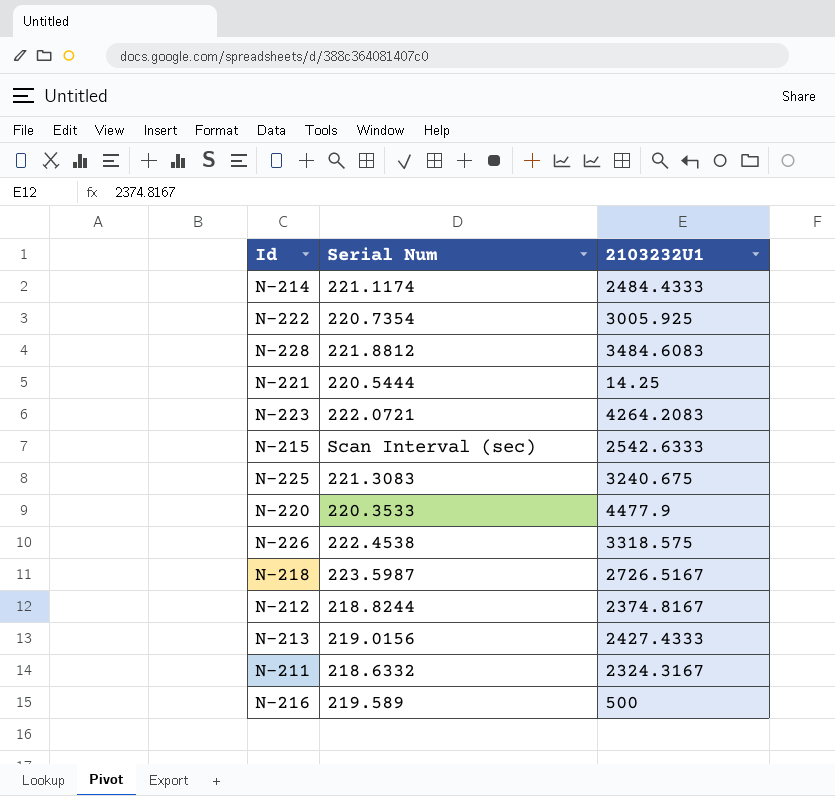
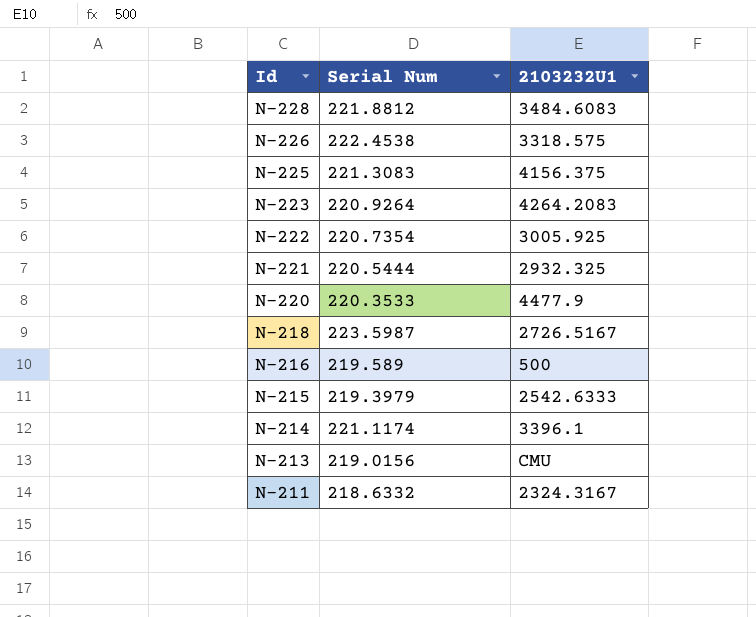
row order: none -> Id descending
row N-212: 218.8244 | 2374.8167 -> none
N-225 | 2103232U1: 3240.675 -> 4156.375
N-223 | Serial Num: 222.0721 -> 220.9264
N-221 | 2103232U1: 14.25 -> 2932.325
N-215 | Serial Num: Scan Interval (sec) -> 219.3979
N-214 | 2103232U1: 2484.4333 -> 3396.1
N-213 | 2103232U1: 2427.4333 -> CMU

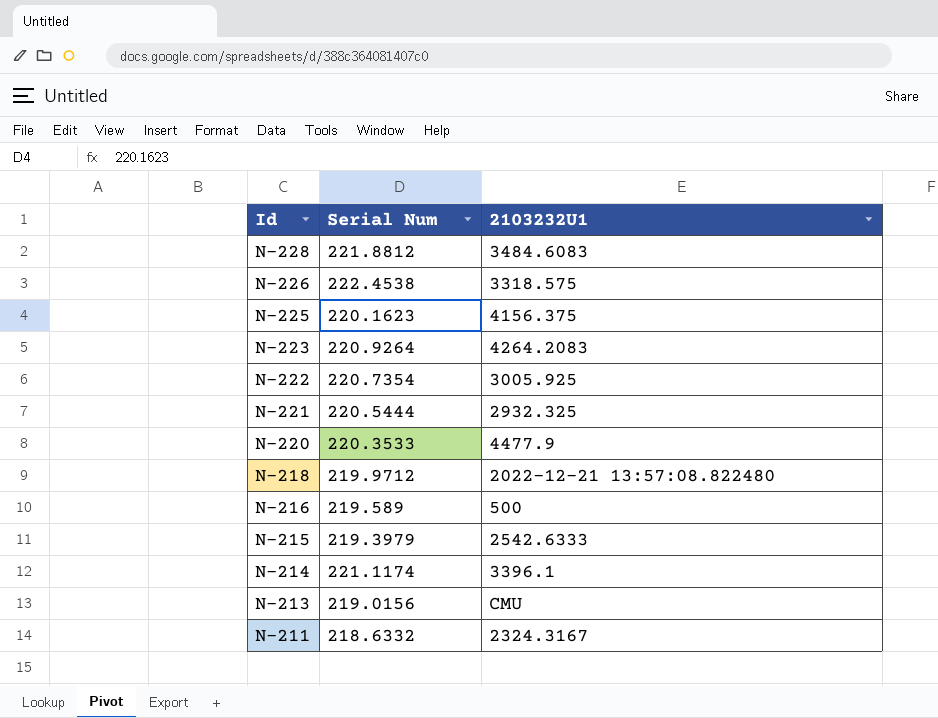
N-225 | Serial Num: 221.3083 -> 220.1623
N-218 | Serial Num: 223.5987 -> 219.9712
N-218 | 2103232U1: 2726.5167 -> 2022-12-21 13:57:08.822480

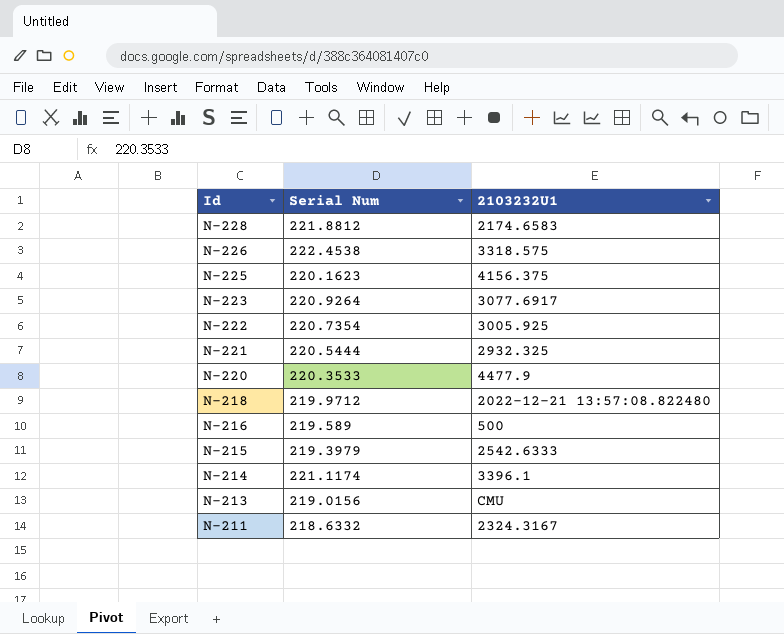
N-228 | 2103232U1: 3484.6083 -> 2174.6583
N-223 | 2103232U1: 4264.2083 -> 3077.6917

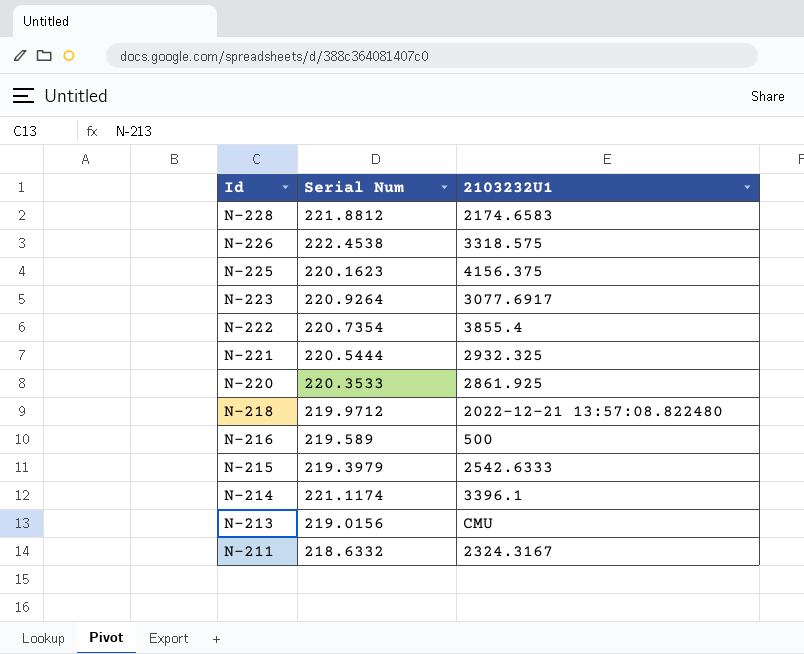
N-222 | 2103232U1: 3005.925 -> 3855.4
N-220 | 2103232U1: 4477.9 -> 2861.925

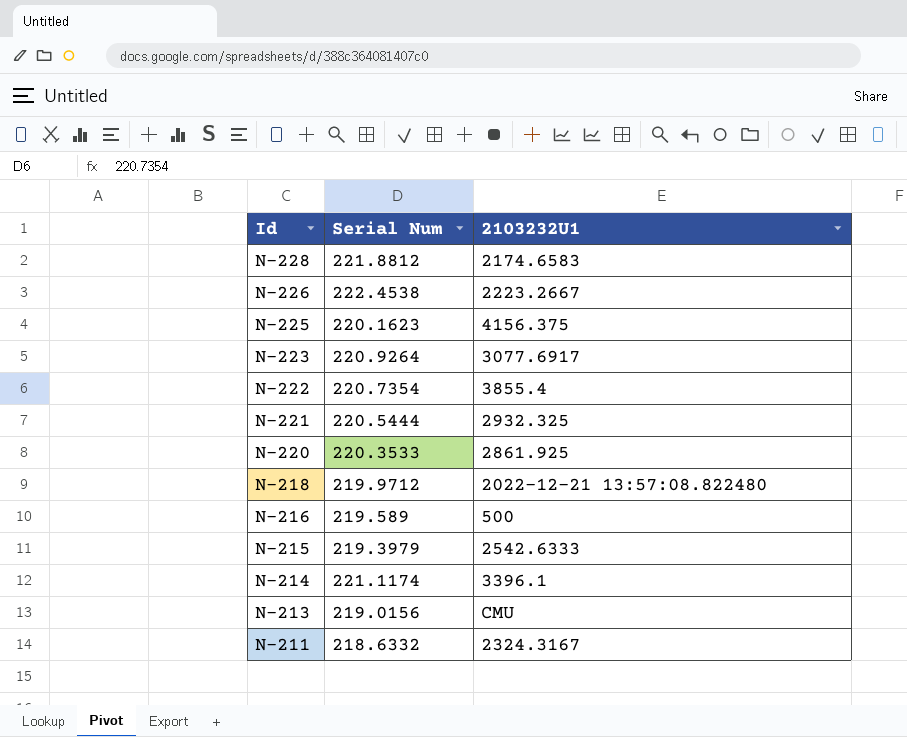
N-226 | 2103232U1: 3318.575 -> 2223.2667

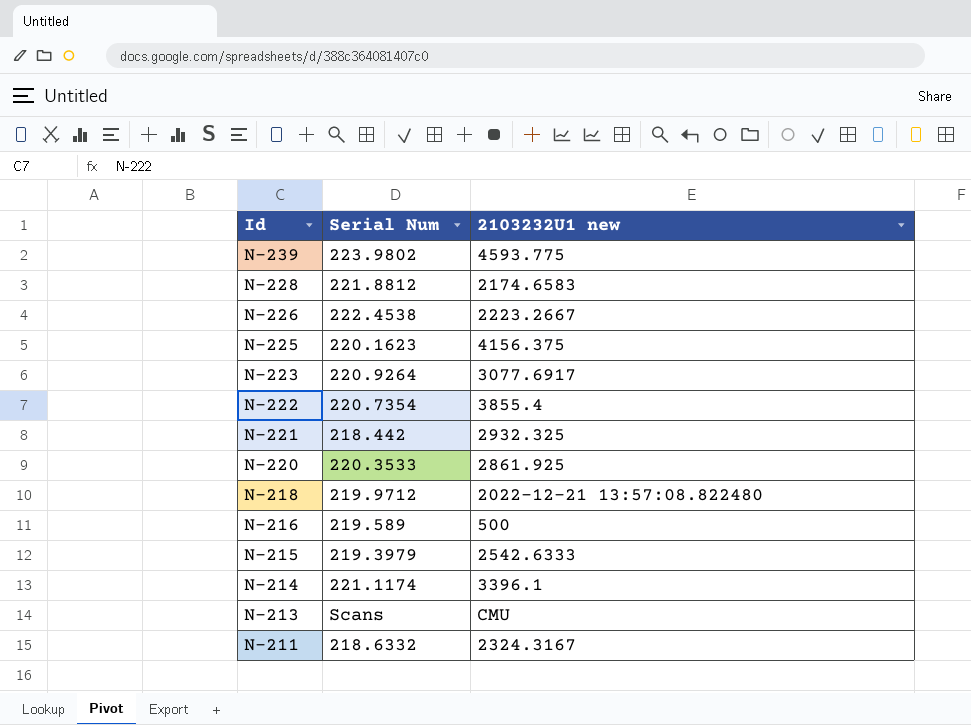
column name: 2103232U1 -> 2103232U1 new
row N-239: none -> 223.9802 | 4593.775
N-221 | Serial Num: 220.5444 -> 218.442
N-213 | Serial Num: 219.0156 -> Scans

